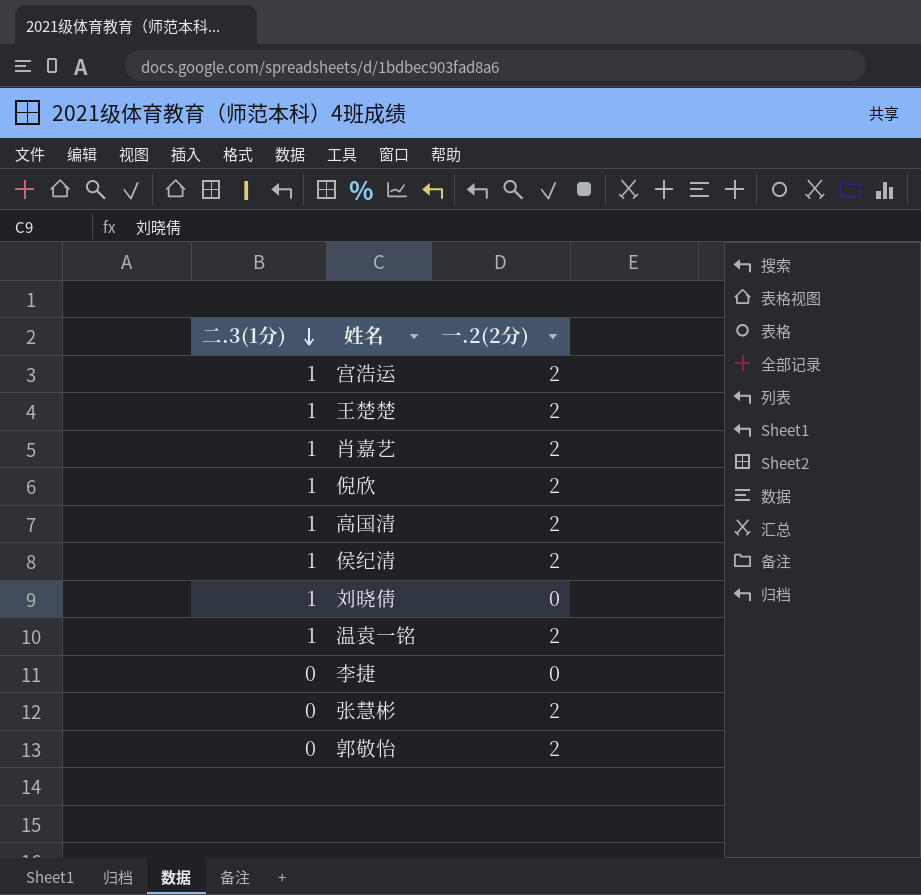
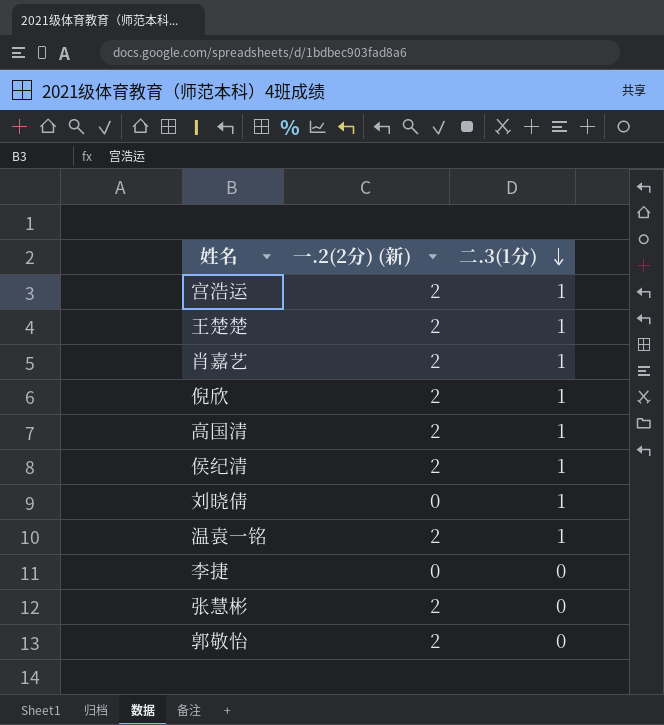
column name: 一.2(2分) -> 一.2(2分) (新)
column 二.3(1分) | position: 1 -> 3

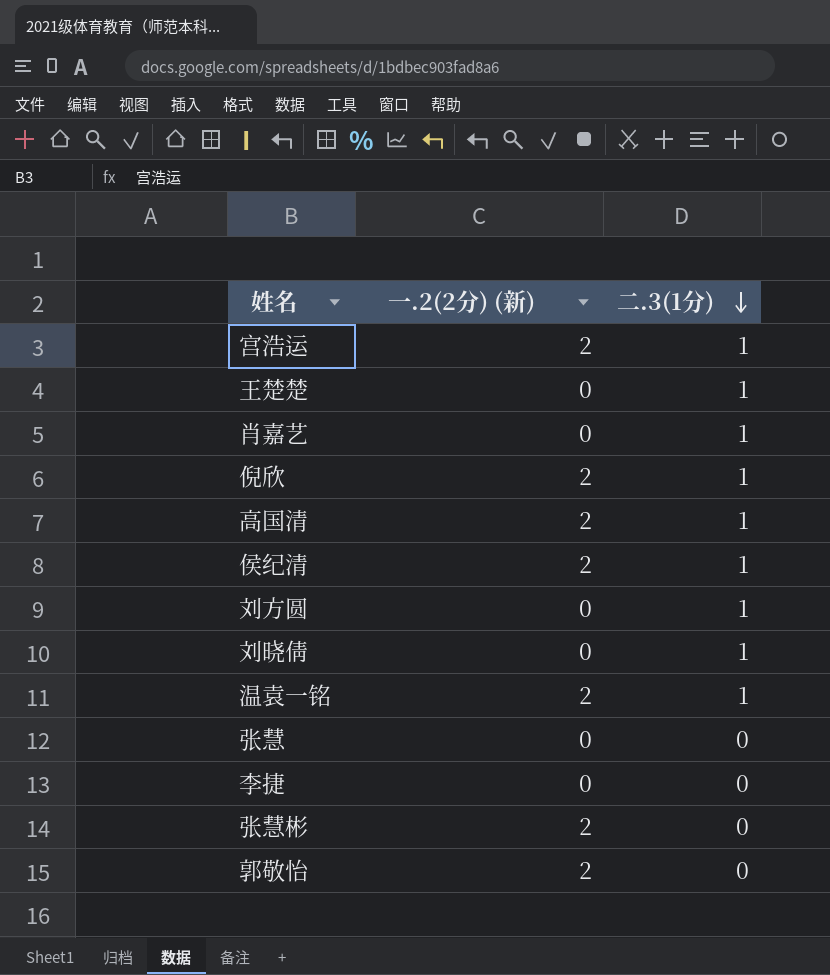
王楚楚 | 一.2(2分) (新): 2 -> 0
肖嘉艺 | 一.2(2分) (新): 2 -> 0
row 刘方圆: none -> 0 | 1
row 张慧: none -> 0 | 0

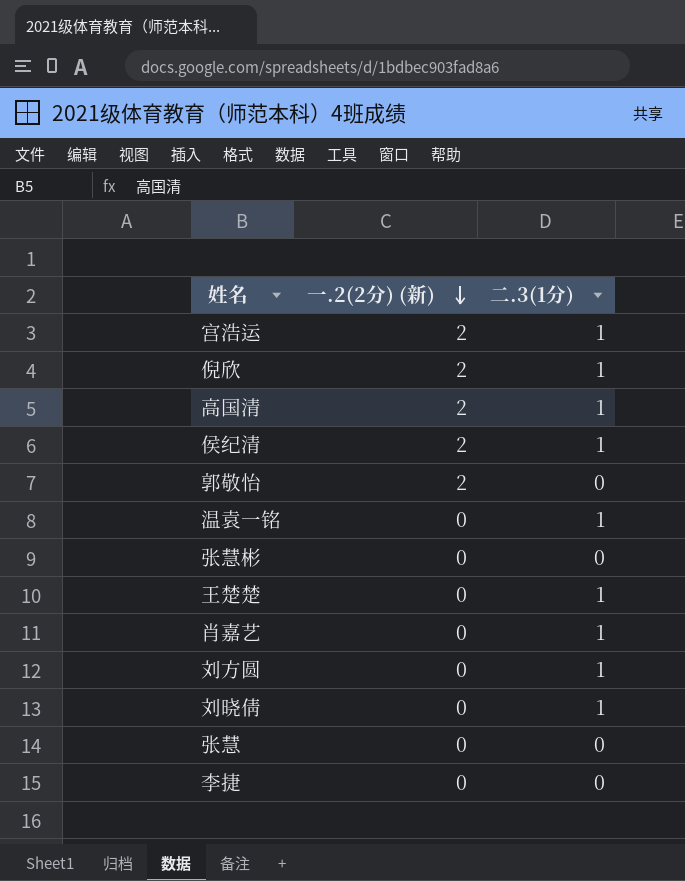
row order: 二.3(1分) descending -> 一.2(2分) (新) descending
温袁一铭 | 一.2(2分) (新): 2 -> 0
张慧彬 | 一.2(2分) (新): 2 -> 0

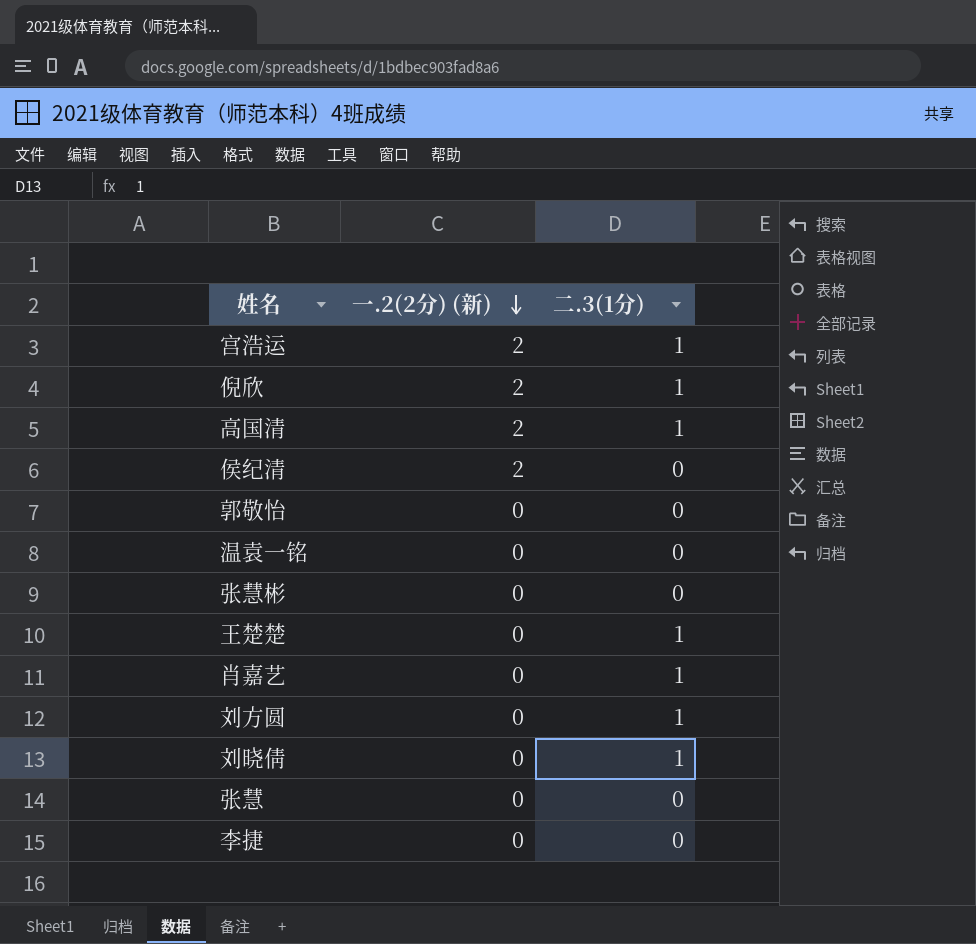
侯纪清 | 二.3(1分): 1 -> 0
郭敬怡 | 一.2(2分) (新): 2 -> 0
温袁一铭 | 二.3(1分): 1 -> 0

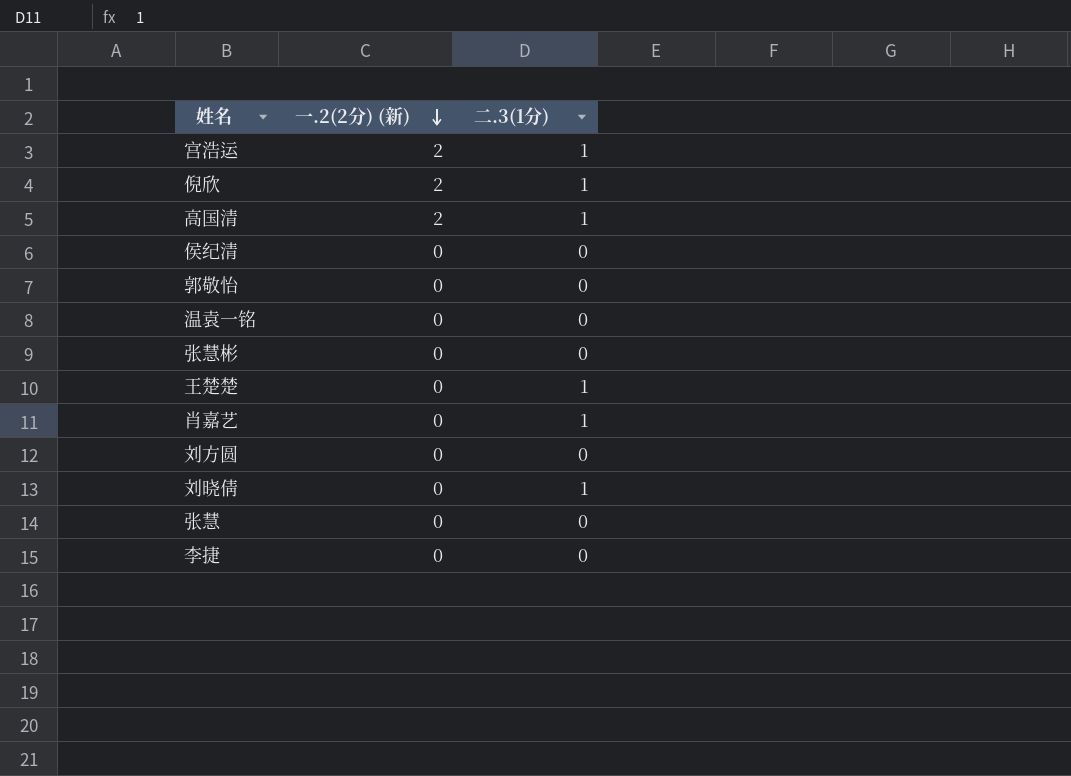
侯纪清 | 一.2(2分) (新): 2 -> 0
刘方圆 | 二.3(1分): 1 -> 0

